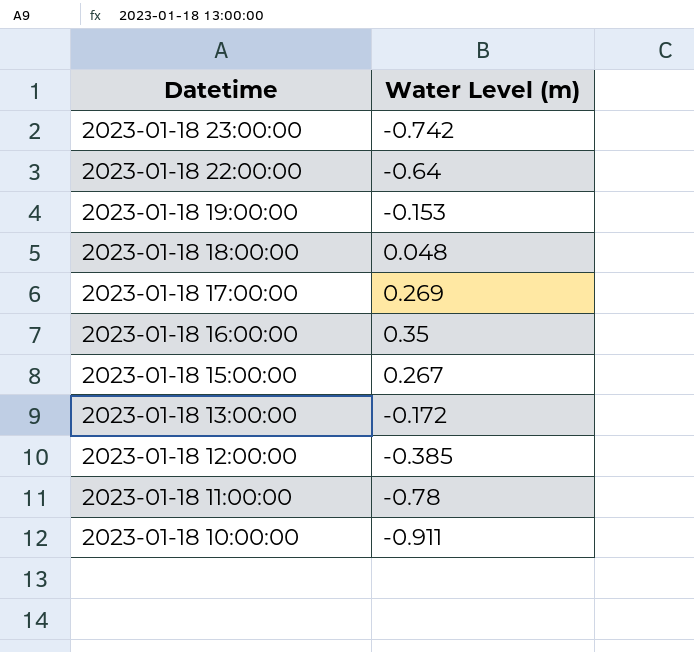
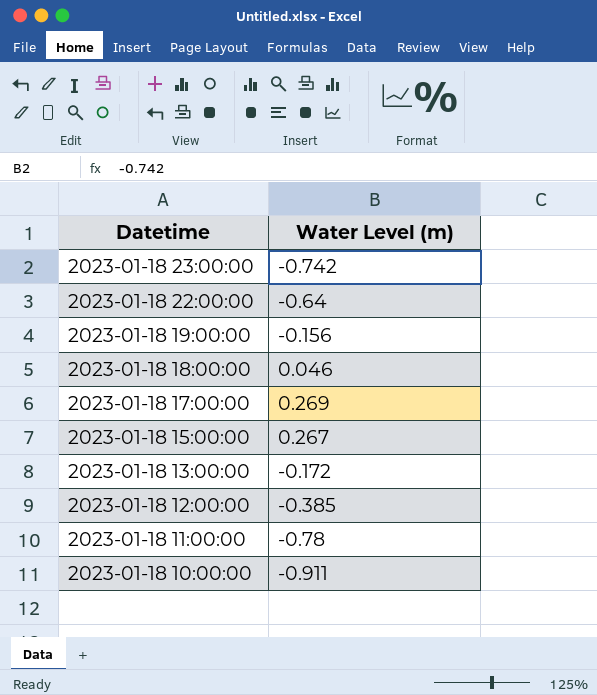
row 2023-01-18 16:00:00: 0.35 -> none
2023-01-18 19:00:00 | Water Level (m): -0.153 -> -0.156
2023-01-18 18:00:00 | Water Level (m): 0.048 -> 0.046

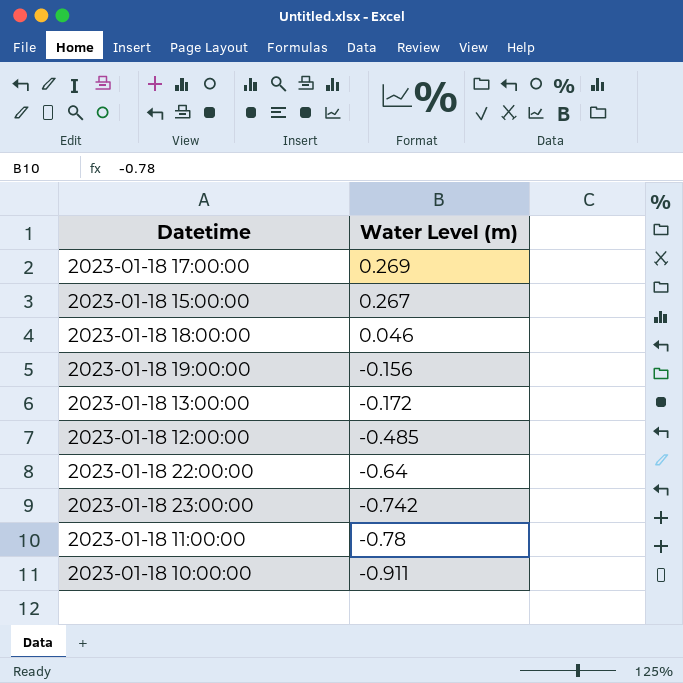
row order: Datetime descending -> Water Level (m) descending
2023-01-18 12:00:00 | Water Level (m): -0.385 -> -0.485

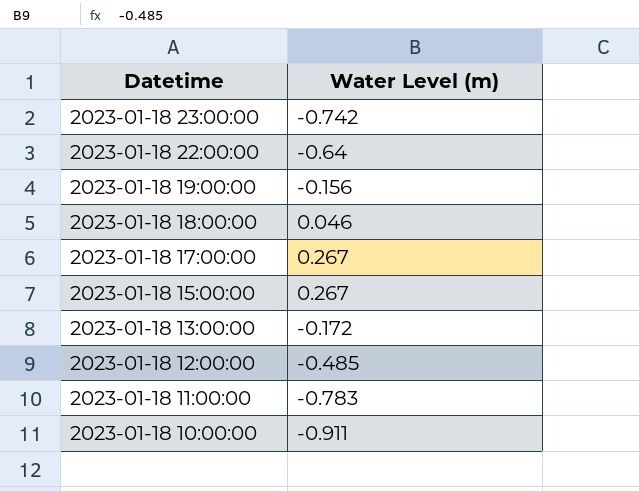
row order: Water Level (m) descending -> Datetime descending
2023-01-18 17:00:00 | Water Level (m): 0.269 -> 0.267
2023-01-18 11:00:00 | Water Level (m): -0.78 -> -0.783

